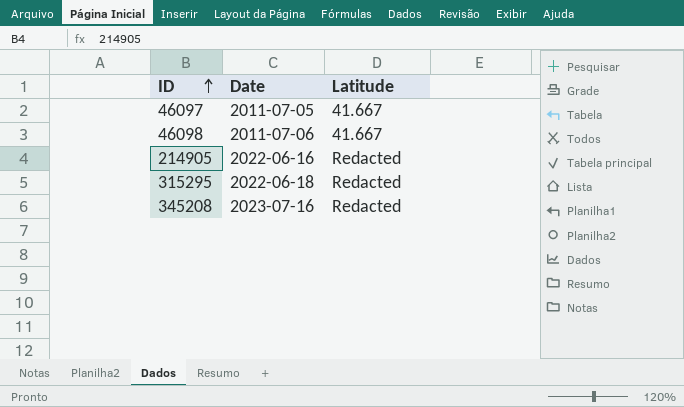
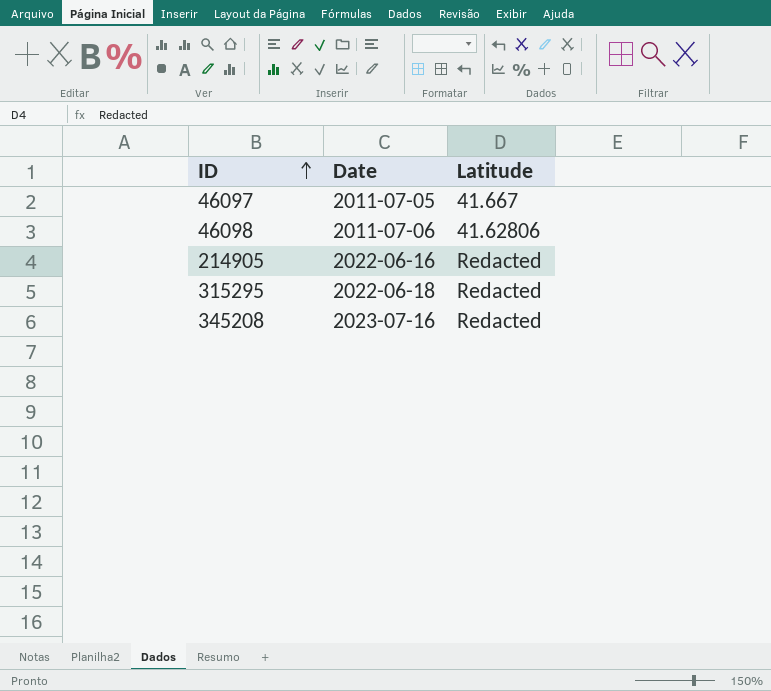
46098 | Latitude: 41.667 -> 41.62806

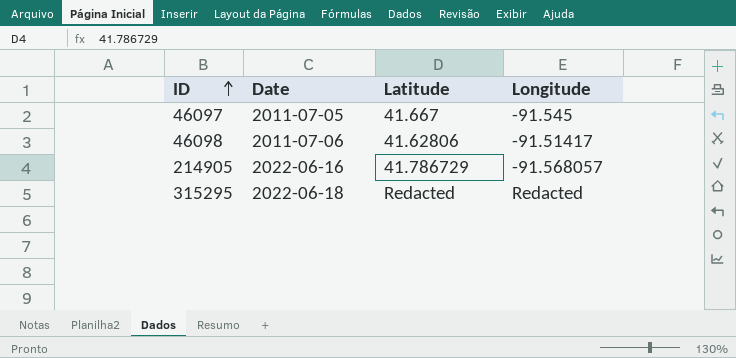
column Longitude | position: none -> 4
row 345208: 2023-07-16 | Redacted -> none
214905 | Latitude: Redacted -> 41.786729

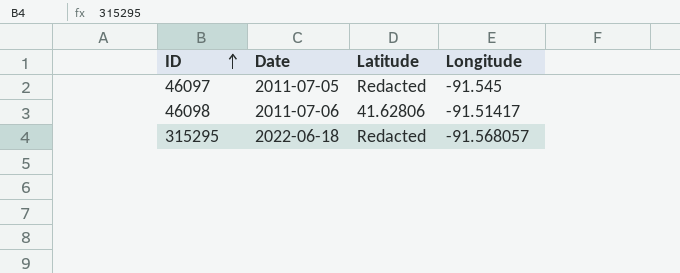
row 214905: 2022-06-16 | 41.786729 | -91.568057 -> none
46097 | Latitude: 41.667 -> Redacted
315295 | Longitude: Redacted -> -91.568057

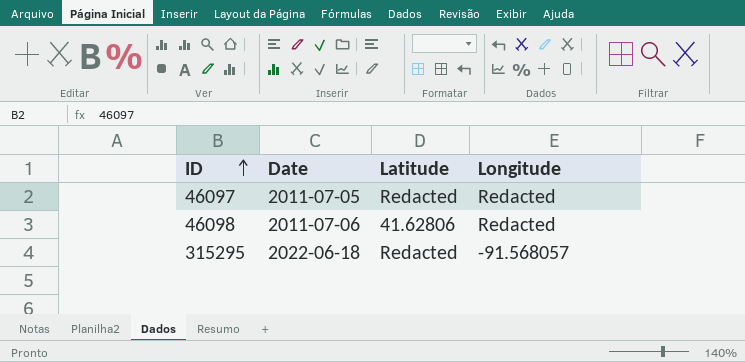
46097 | Longitude: -91.545 -> Redacted
46098 | Longitude: -91.51417 -> Redacted

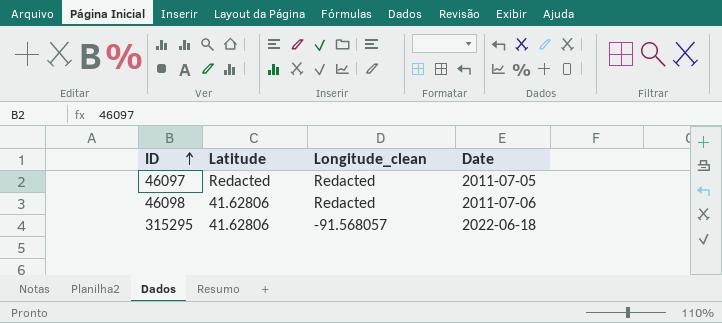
column name: Longitude -> Longitude_clean
column Date | position: 2 -> 4
315295 | Latitude: Redacted -> 41.62806

